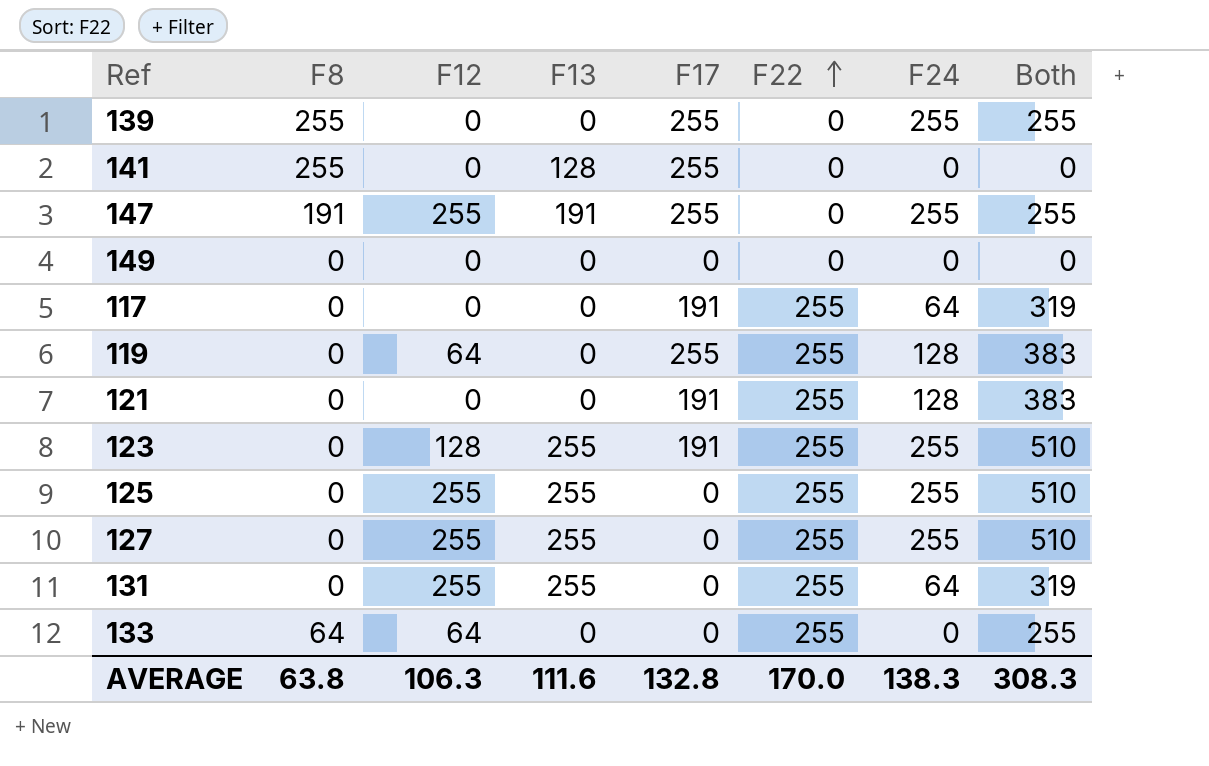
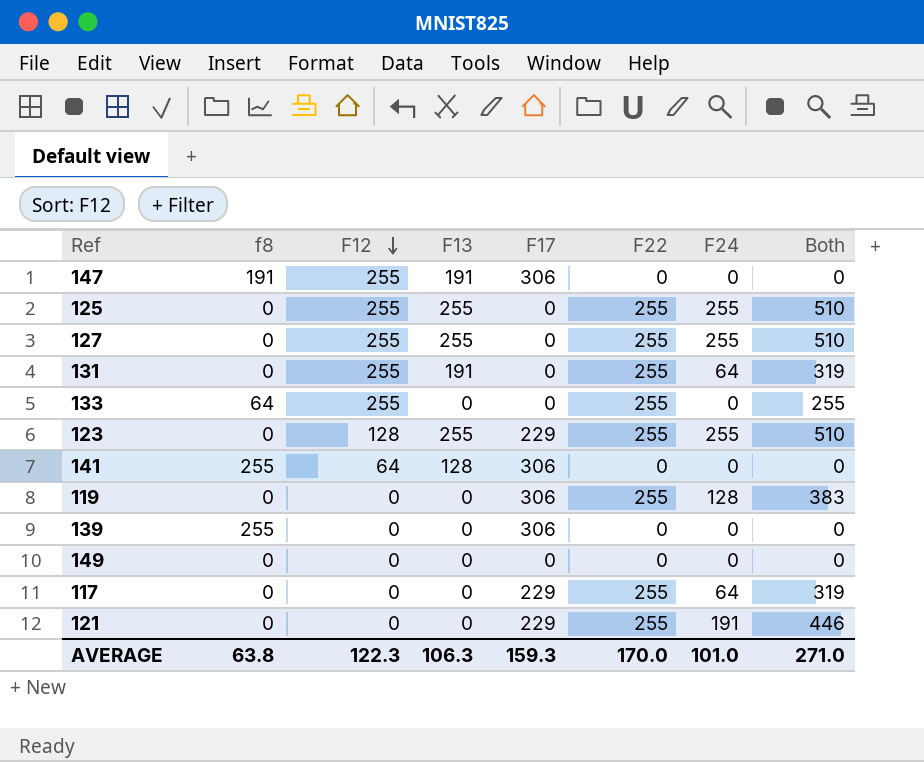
row order: F22 ascending -> F12 descending
column name: F8 -> f8
147 | F17: 255 -> 306
147 | F24: 255 -> 0
147 | Both: 255 -> 0
131 | F13: 255 -> 191
133 | F12: 64 -> 255
123 | F17: 191 -> 229
141 | F12: 0 -> 64
141 | F17: 255 -> 306
119 | F12: 64 -> 0
119 | F17: 255 -> 306
139 | F17: 255 -> 306
139 | F24: 255 -> 0
139 | Both: 255 -> 0
117 | F17: 191 -> 229
121 | F17: 191 -> 229
121 | F24: 128 -> 191
121 | Both: 383 -> 446
AVERAGE | F12: 106.3 -> 122.3
AVERAGE | F13: 111.6 -> 106.3
AVERAGE | F17: 132.8 -> 159.3
AVERAGE | F24: 138.3 -> 101.0
AVERAGE | Both: 308.3 -> 271.0

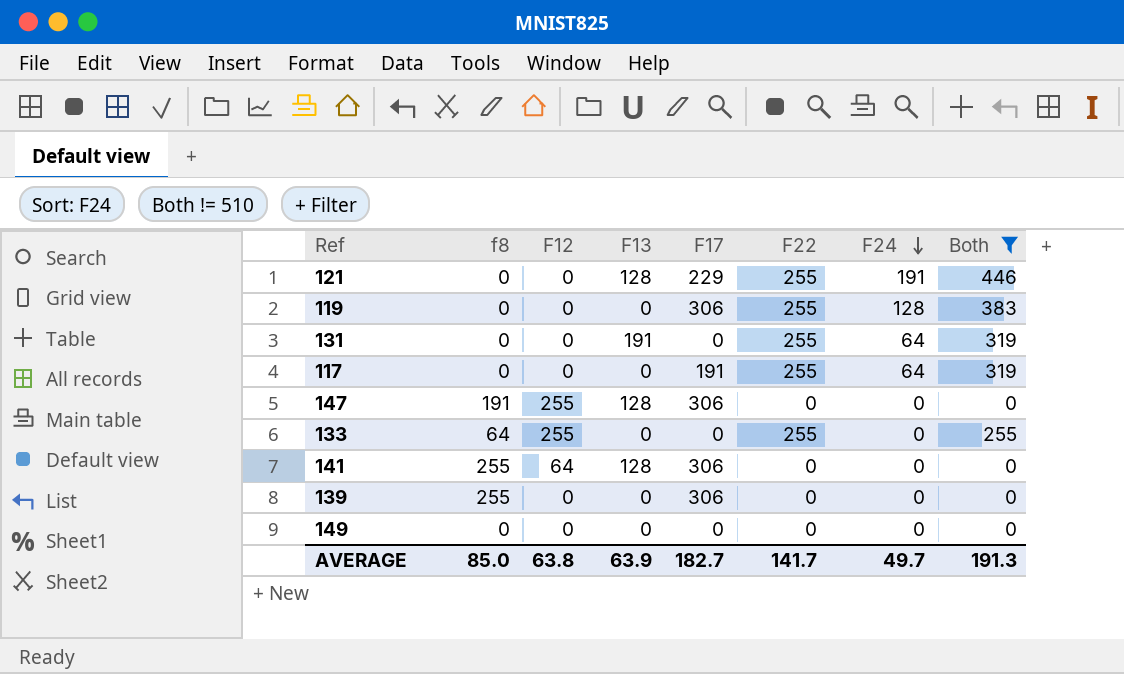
filter: none -> Both != 510
row order: F12 descending -> F24 descending
121 | F13: 0 -> 128
131 | F12: 255 -> 0
117 | F17: 229 -> 191
147 | F13: 191 -> 128
AVERAGE | f8: 63.8 -> 85.0
AVERAGE | F12: 122.3 -> 63.8
AVERAGE | F13: 106.3 -> 63.9
AVERAGE | F17: 159.3 -> 182.7
AVERAGE | F22: 170.0 -> 141.7
AVERAGE | F24: 101.0 -> 49.7
AVERAGE | Both: 271.0 -> 191.3

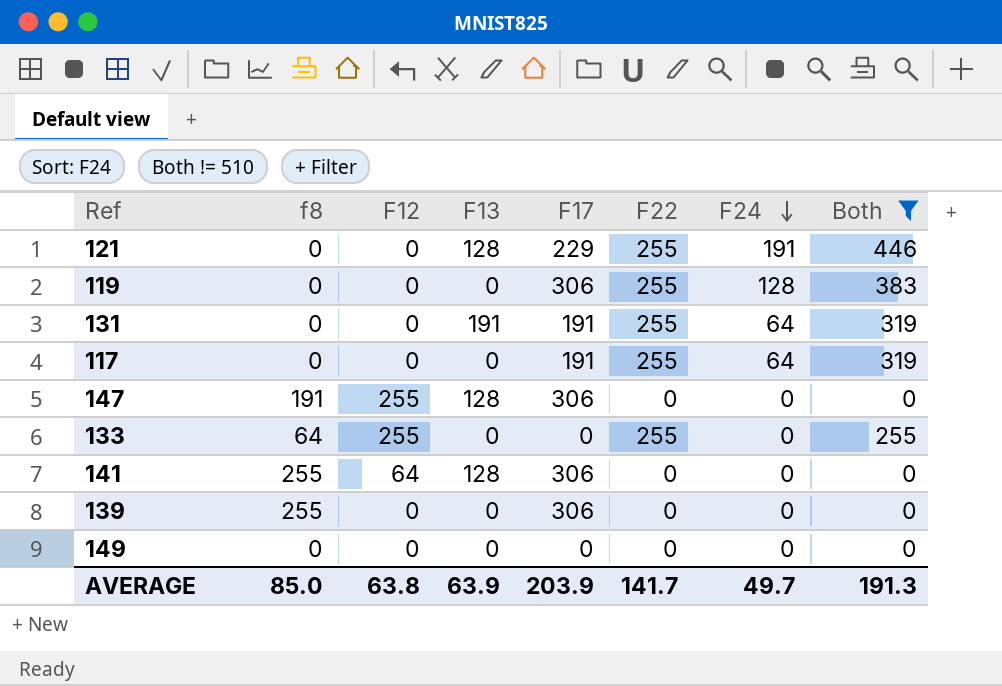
131 | F17: 0 -> 191
AVERAGE | F17: 182.7 -> 203.9

